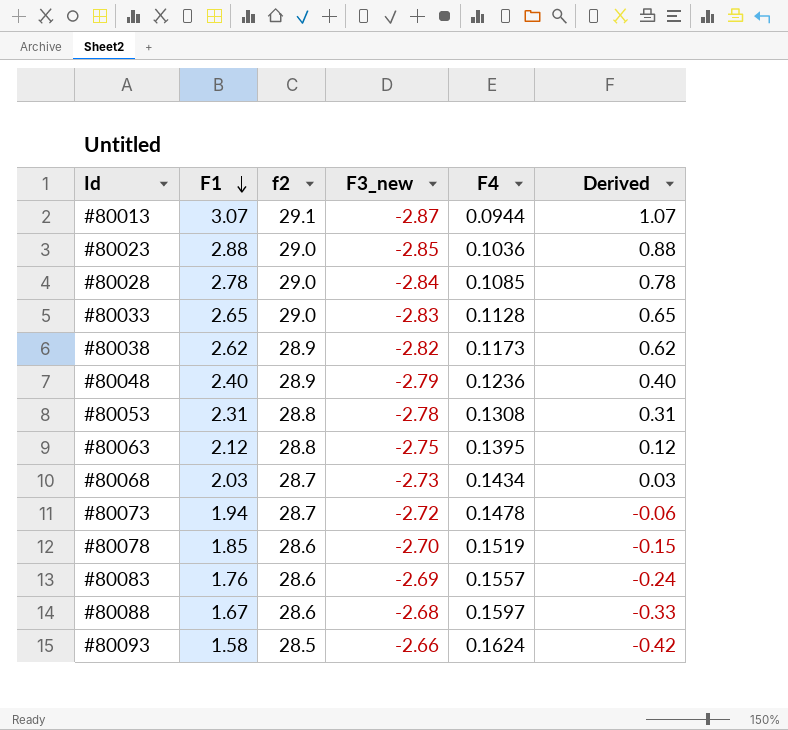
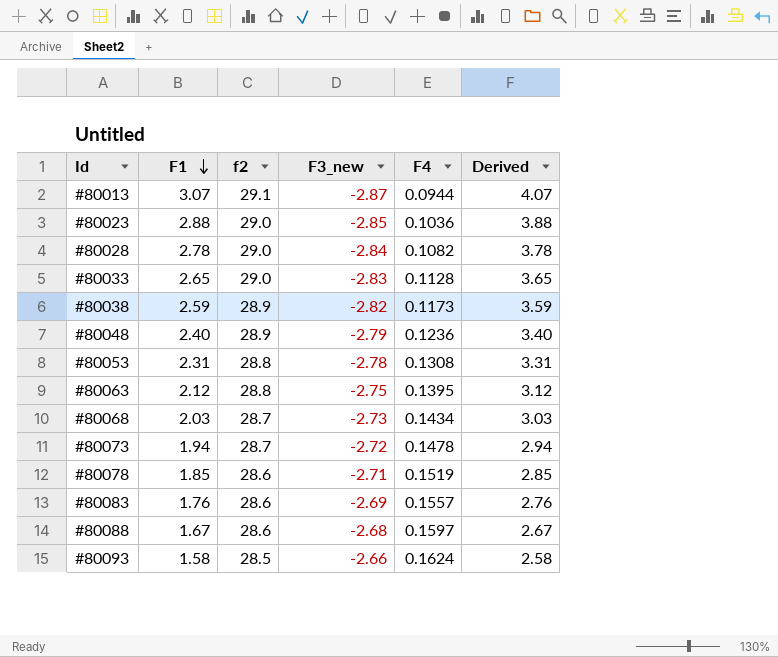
column Derived | formula: [F1] - 2 -> [F1] + 1
#80028 | F4: 0.1085 -> 0.1082
#80038 | F1: 2.62 -> 2.59
#80078 | F3_new: -2.70 -> -2.71

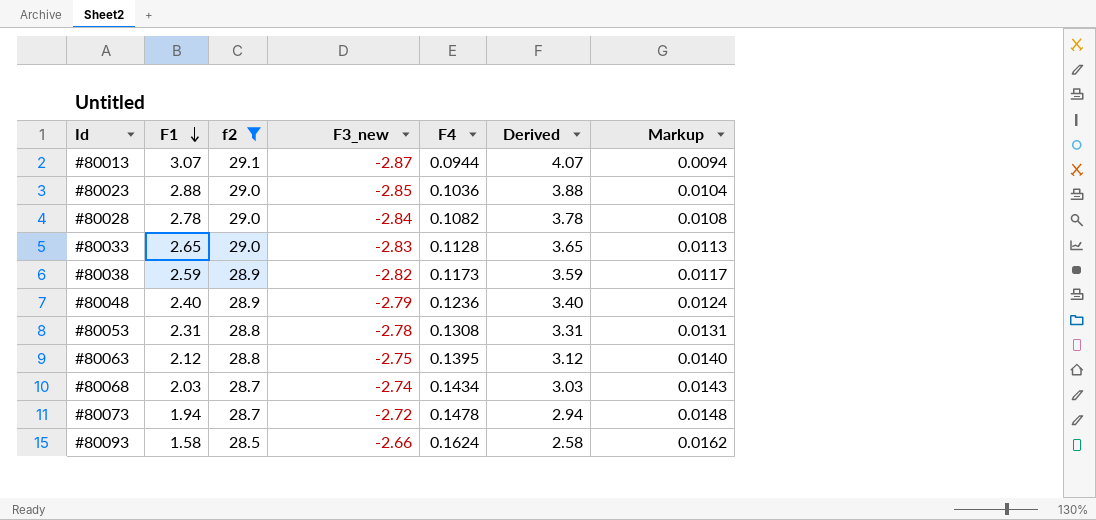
filter: none -> f2 != 28.6
column Markup | formula: none -> [F4] * 0.1
#80068 | F3_new: -2.73 -> -2.74

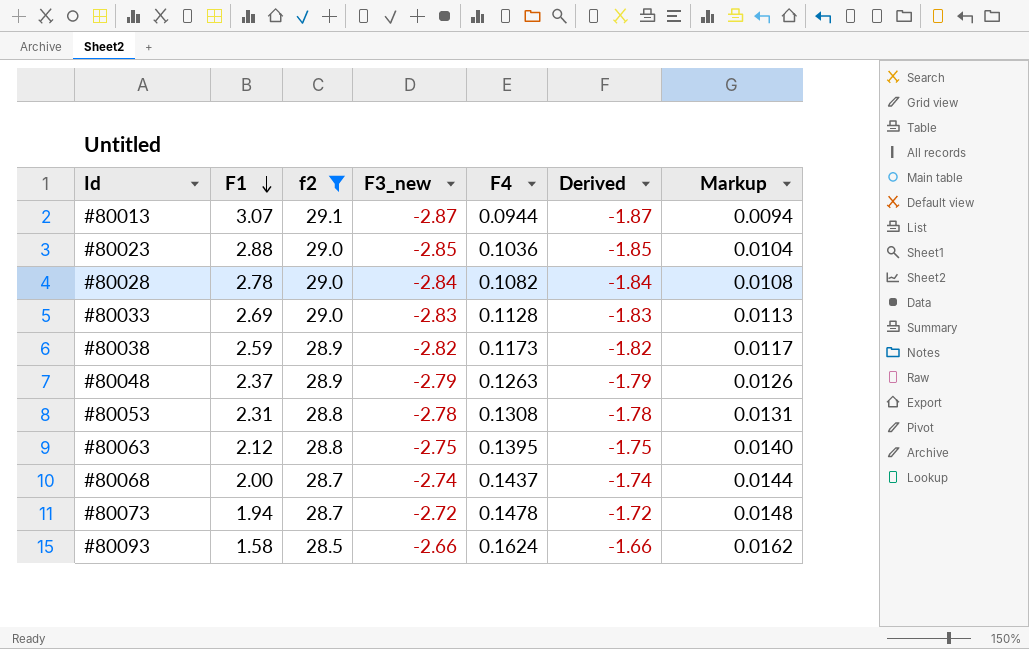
column Derived | formula: [F1] + 1 -> [F3_new] + 1
#80033 | F1: 2.65 -> 2.69
#80048 | F1: 2.40 -> 2.37
#80048 | F4: 0.1236 -> 0.1263
#80048 | Markup: 0.0124 -> 0.0126
#80068 | F1: 2.03 -> 2.00
#80068 | F4: 0.1434 -> 0.1437
#80068 | Markup: 0.0143 -> 0.0144

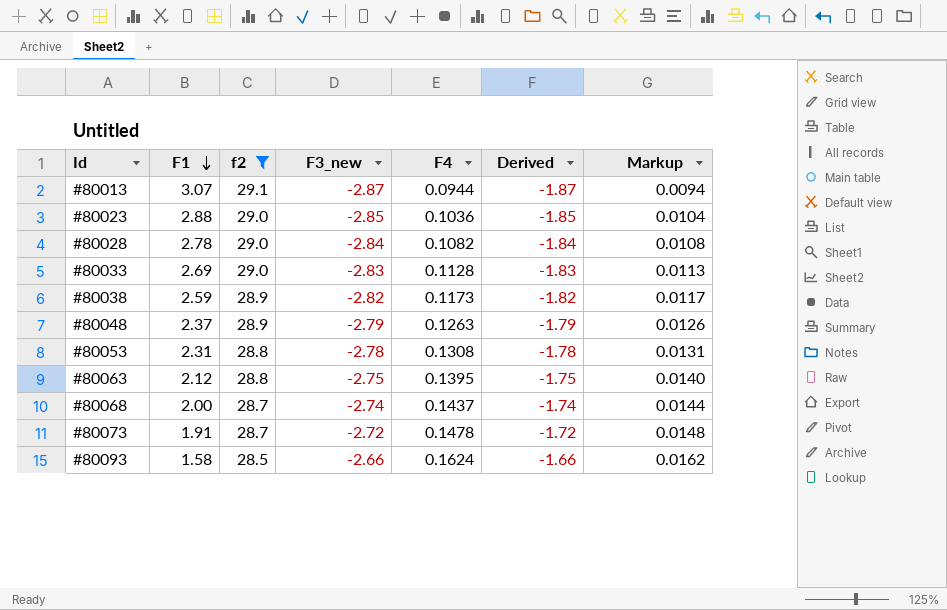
#80073 | F1: 1.94 -> 1.91

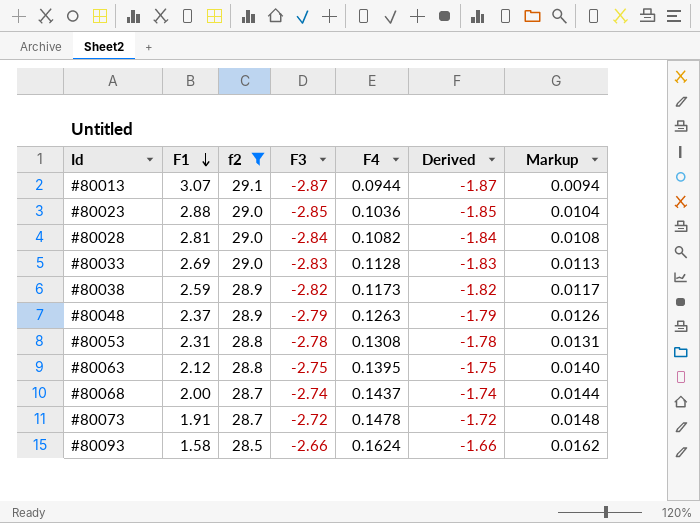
column name: F3_new -> F3
#80028 | F1: 2.78 -> 2.81

